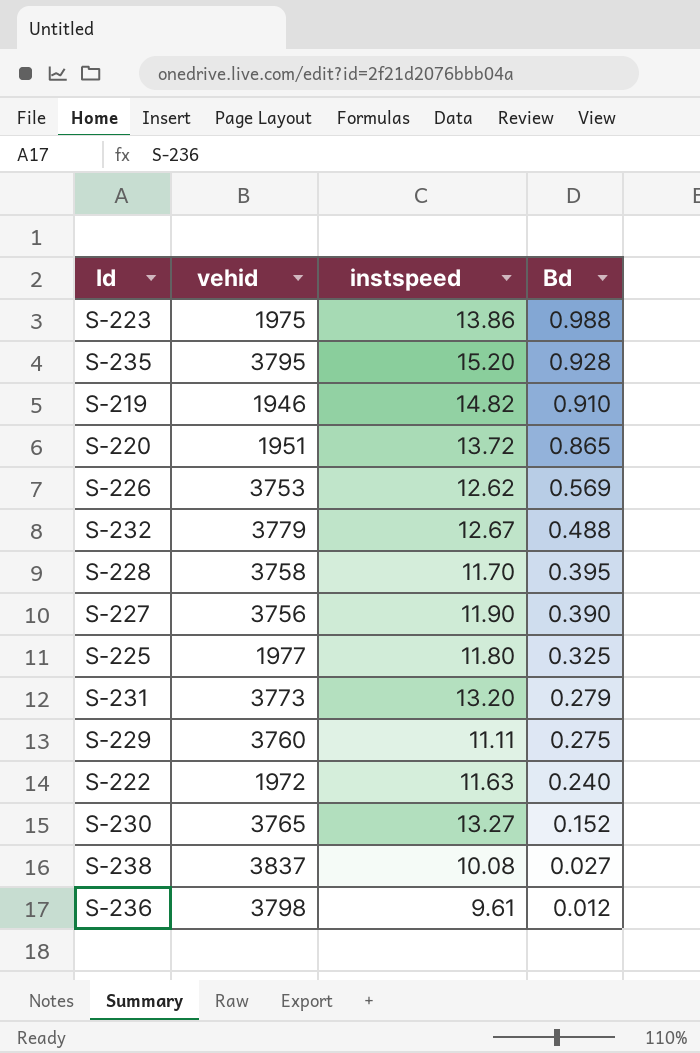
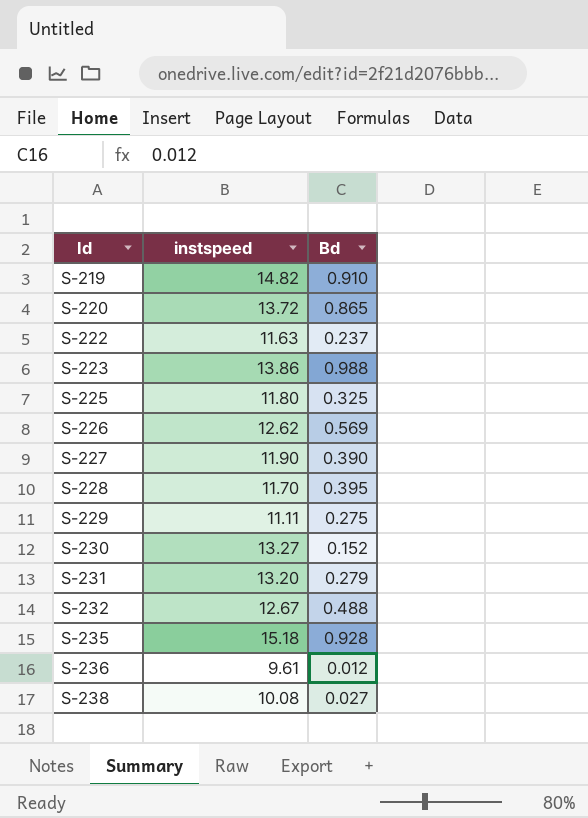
row order: Bd descending -> Id ascending
column vehid | position: 2 -> none
S-222 | Bd: 0.240 -> 0.237
S-235 | instspeed: 15.20 -> 15.18

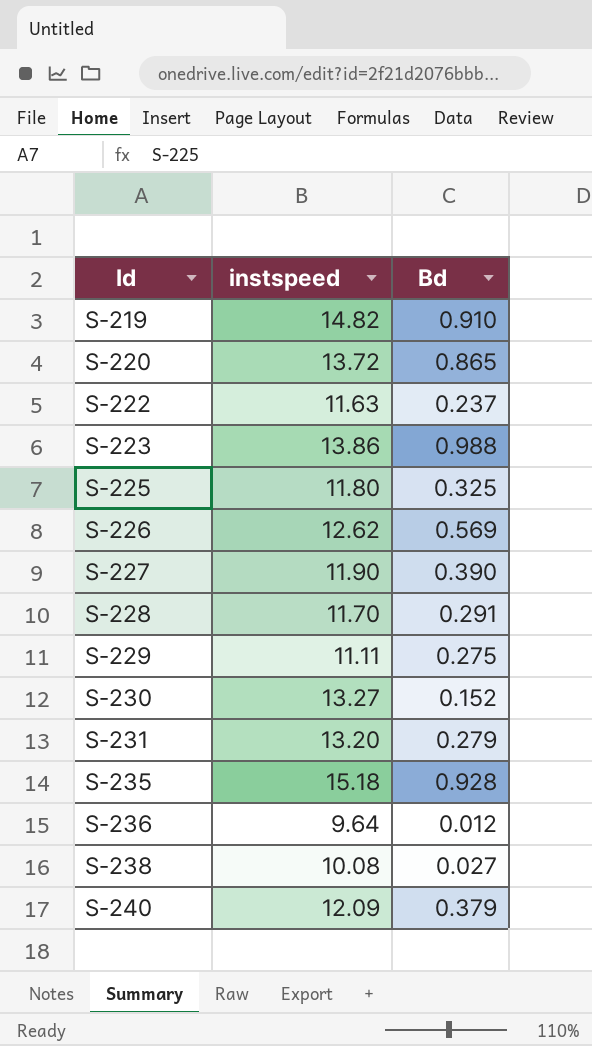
row S-232: 12.67 | 0.488 -> none
S-228 | Bd: 0.395 -> 0.291
S-236 | instspeed: 9.61 -> 9.64
row S-240: none -> 12.09 | 0.379

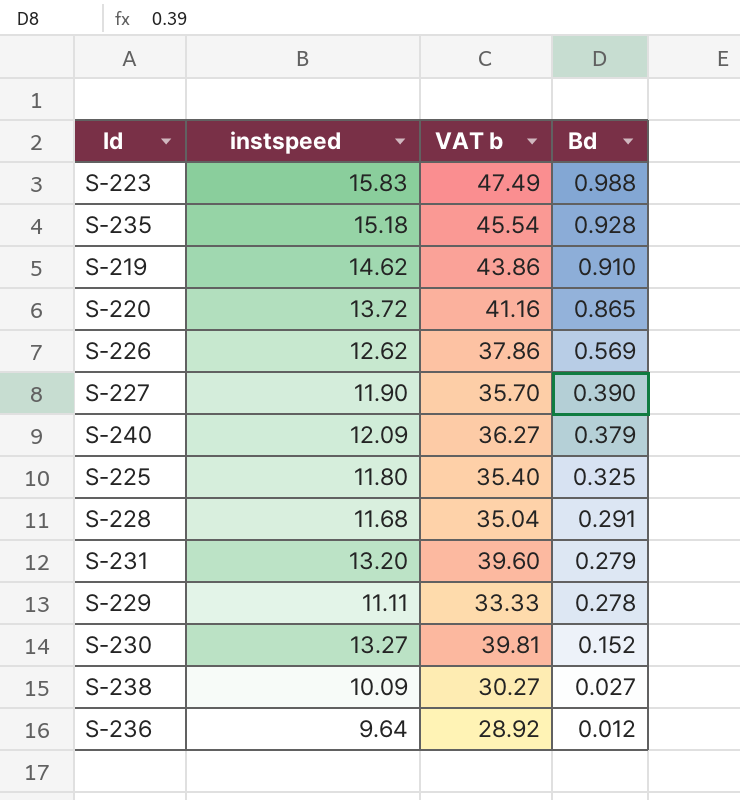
row order: Id ascending -> Bd descending
column VAT b | formula: none -> [instspeed] * 3
row S-222: 11.63 | 0.237 -> none
S-223 | instspeed: 13.86 -> 15.83
S-219 | instspeed: 14.82 -> 14.62
S-228 | instspeed: 11.70 -> 11.68
S-229 | Bd: 0.275 -> 0.278
S-238 | instspeed: 10.08 -> 10.09

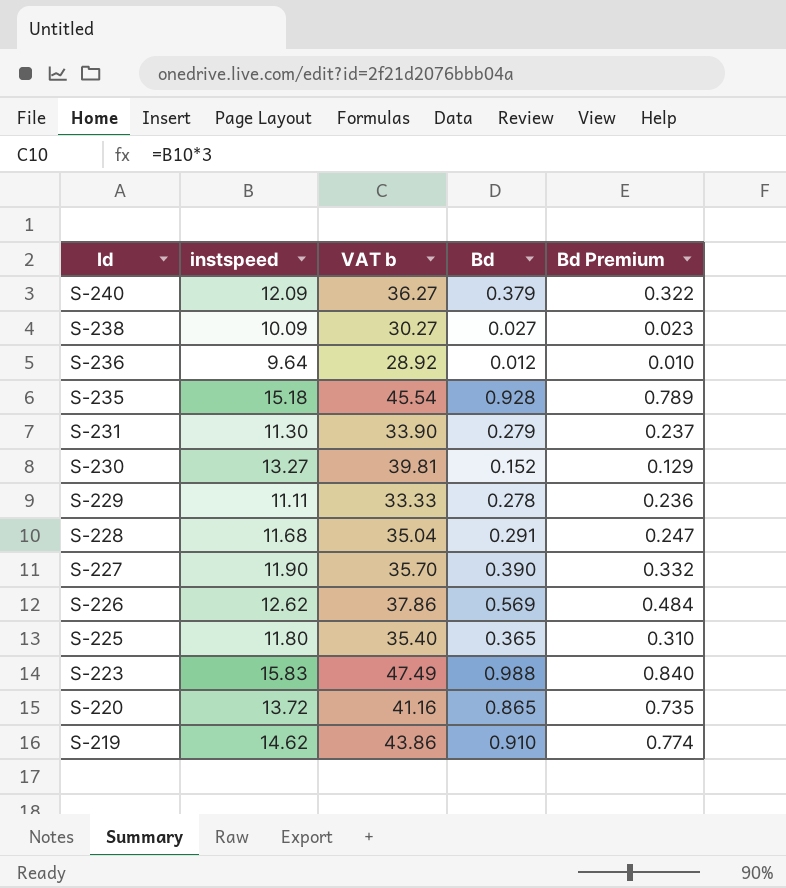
row order: Bd descending -> Id descending
column Bd Premium | formula: none -> [Bd] * 0.85
S-231 | instspeed: 13.20 -> 11.30
S-231 | VAT b: 39.60 -> 33.90
S-225 | Bd: 0.325 -> 0.365

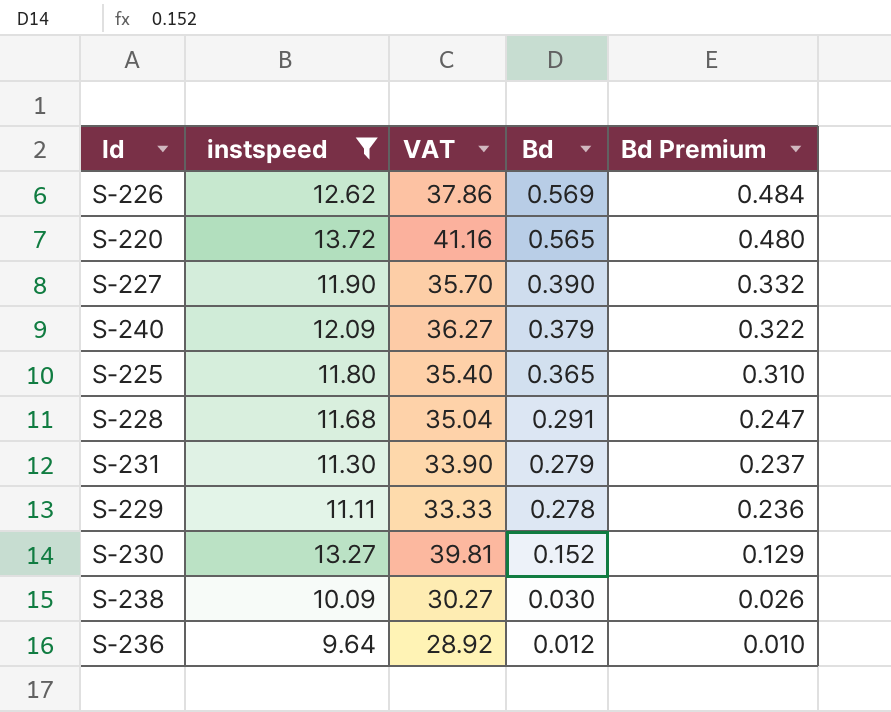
filter: none -> instspeed <= 13.72
row order: Id descending -> Bd descending
column name: VAT b -> VAT
S-220 | Bd: 0.865 -> 0.565
S-220 | Bd Premium: 0.735 -> 0.480
S-238 | Bd: 0.027 -> 0.030
S-238 | Bd Premium: 0.023 -> 0.026

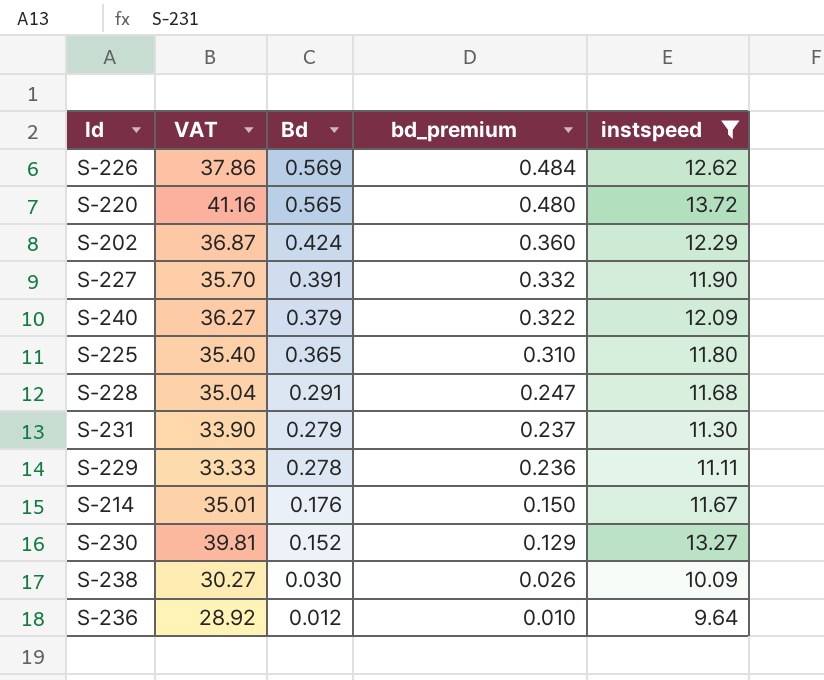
column name: Bd Premium -> bd_premium
column instspeed | position: 2 -> 5
row S-202: none -> 36.87 | 0.424 | 0.360 | 12.29
S-227 | Bd: 0.390 -> 0.391
row S-214: none -> 35.01 | 0.176 | 0.150 | 11.67

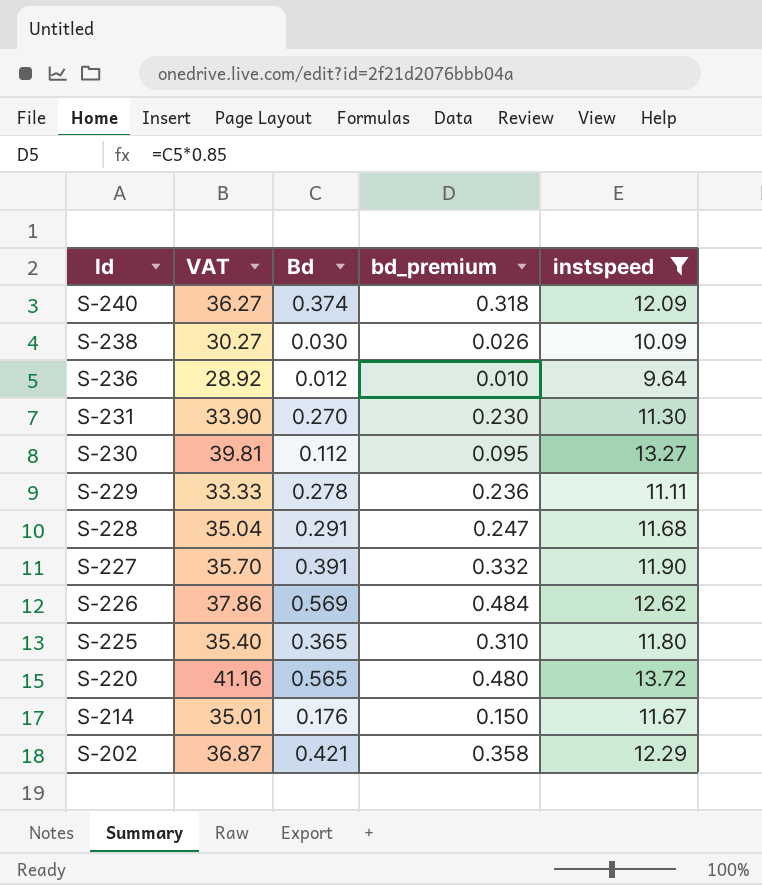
row order: Bd descending -> Id descending
S-240 | Bd: 0.379 -> 0.374
S-240 | bd_premium: 0.322 -> 0.318
S-231 | Bd: 0.279 -> 0.270
S-231 | bd_premium: 0.237 -> 0.230
S-230 | Bd: 0.152 -> 0.112
S-230 | bd_premium: 0.129 -> 0.095
S-202 | Bd: 0.424 -> 0.421
S-202 | bd_premium: 0.360 -> 0.358

